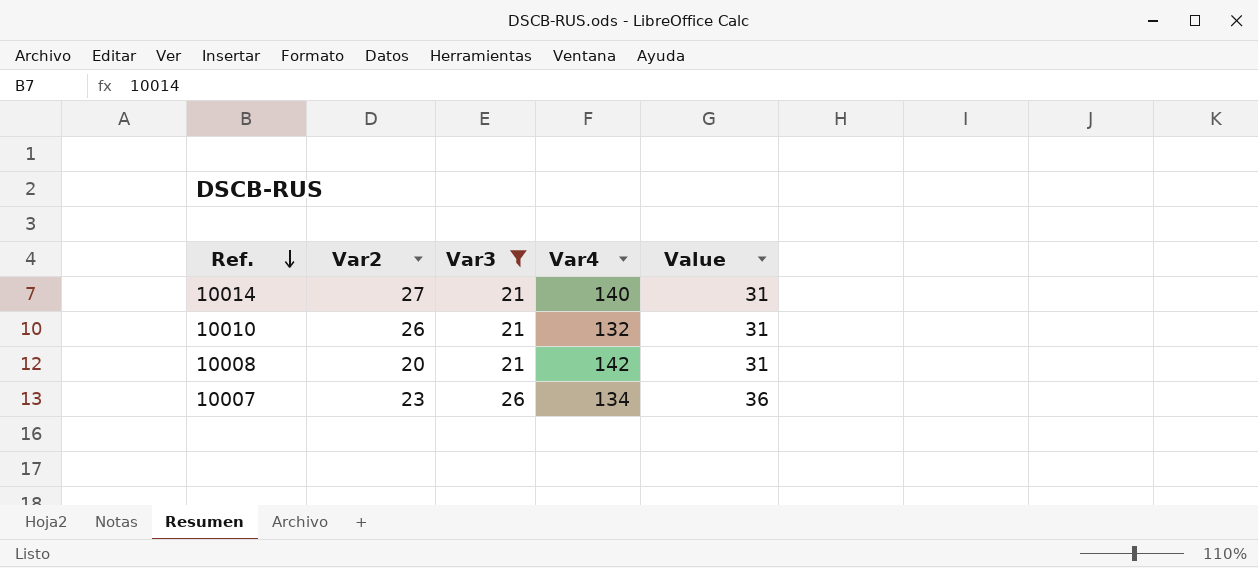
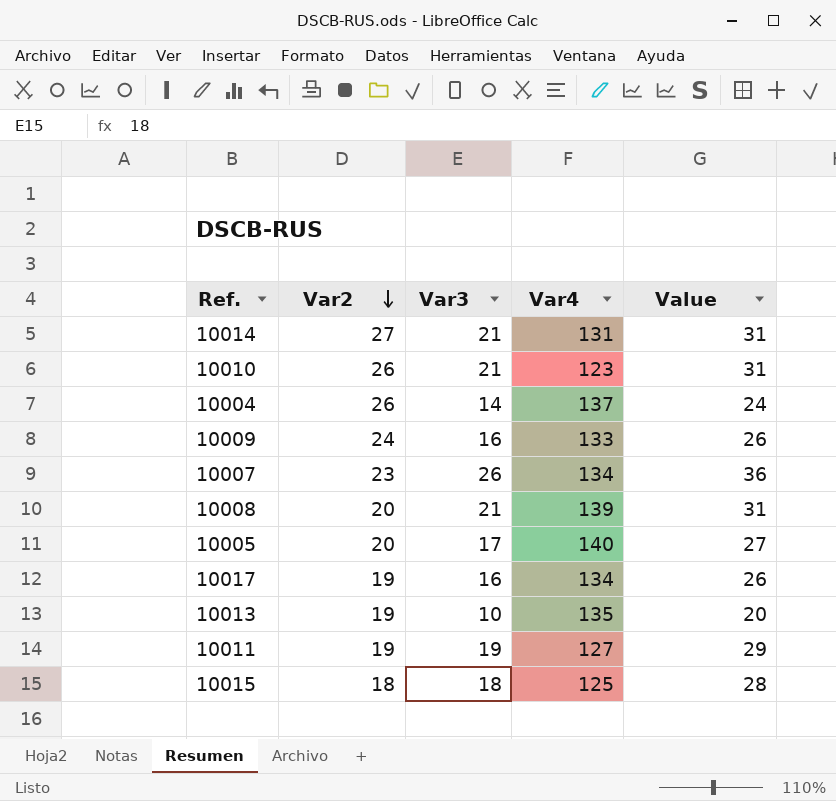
filter: Var3 >= 21 -> none
row order: Ref. descending -> Var2 descending
10014 | Var4: 140 -> 131
10010 | Var4: 132 -> 123
10008 | Var4: 142 -> 139

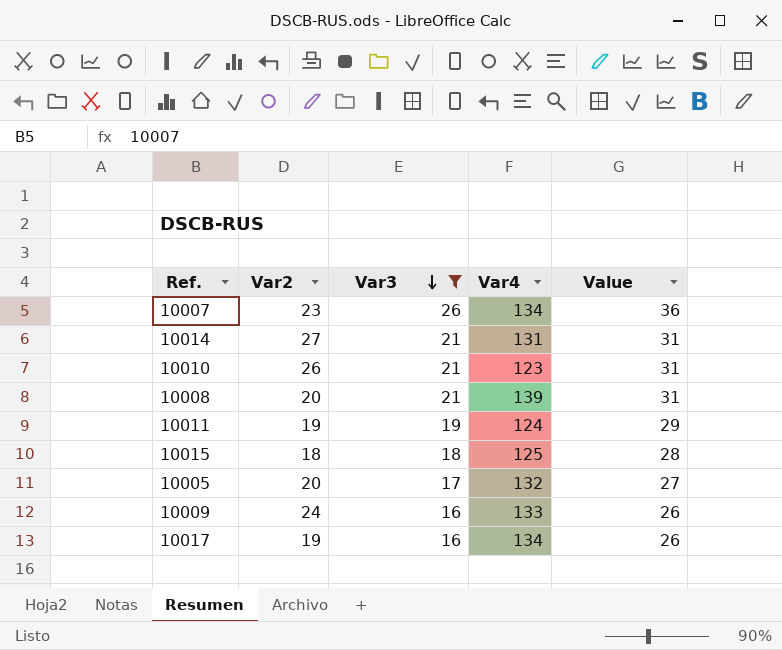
filter: none -> Var3 >= 16
row order: Var2 descending -> Var3 descending
10011 | Var4: 127 -> 124
10005 | Var4: 140 -> 132

